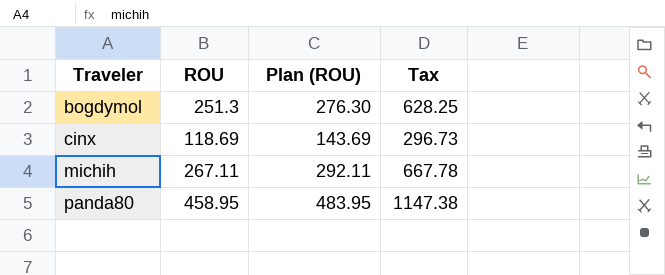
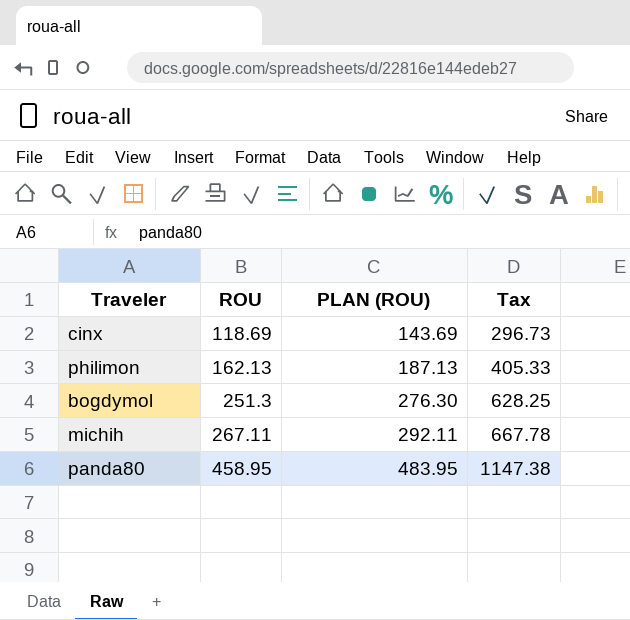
row order: Traveler ascending -> ROU ascending
column name: Plan (ROU) -> PLAN (ROU)
row philimon: none -> 162.13 | 187.13 | 405.33

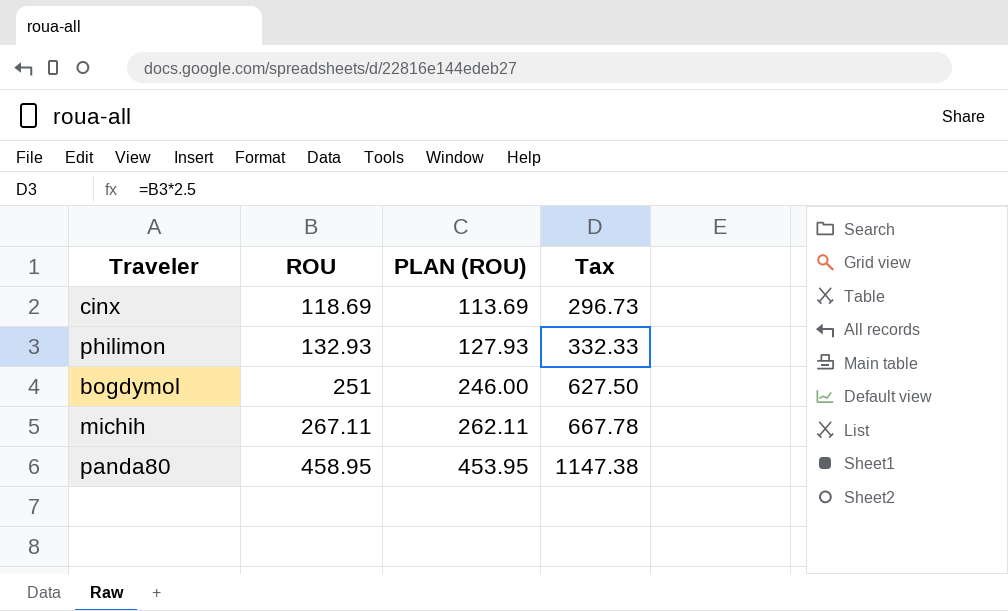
column PLAN (ROU) | formula: [ROU] + 25 -> [ROU] - 5
philimon | ROU: 162.13 -> 132.93
philimon | Tax: 405.33 -> 332.33
bogdymol | ROU: 251.3 -> 251
bogdymol | Tax: 628.25 -> 627.50

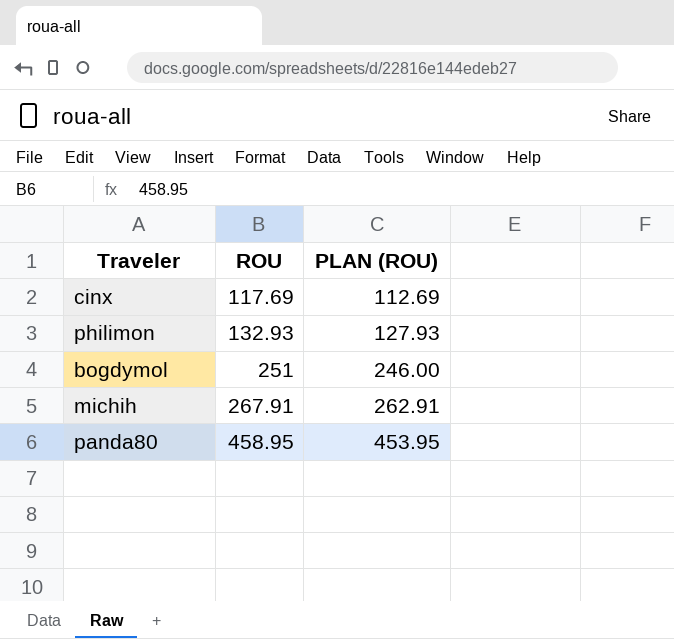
column Tax | formula: [ROU] * 2.5 -> none
cinx | ROU: 118.69 -> 117.69
cinx | PLAN (ROU): 113.69 -> 112.69
michih | ROU: 267.11 -> 267.91
michih | PLAN (ROU): 262.11 -> 262.91

